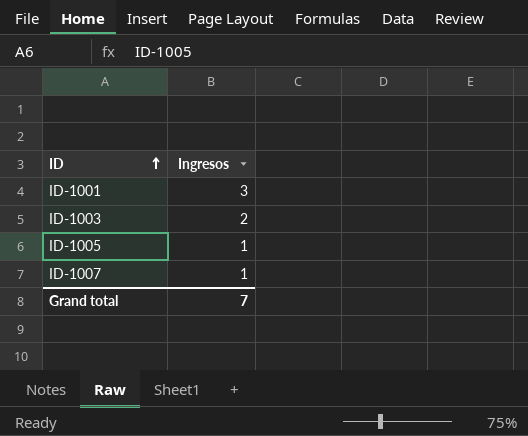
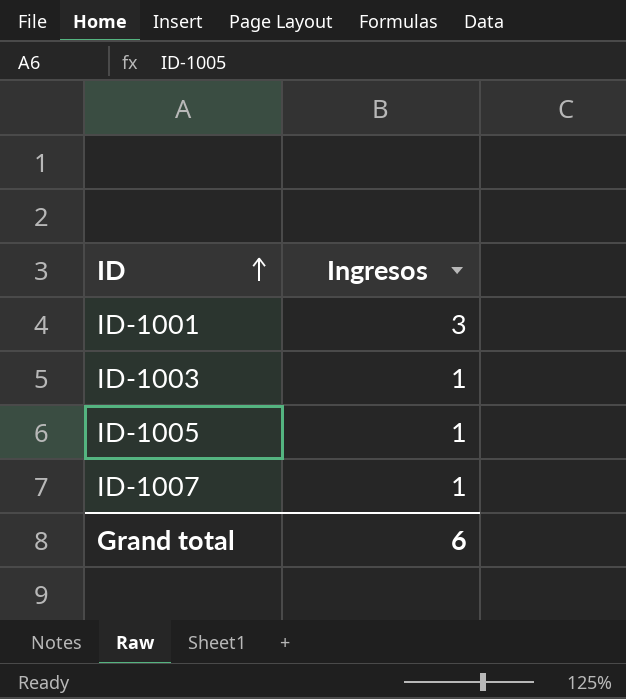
ID-1003 | Ingresos: 2 -> 1
Grand total | Ingresos: 7 -> 6

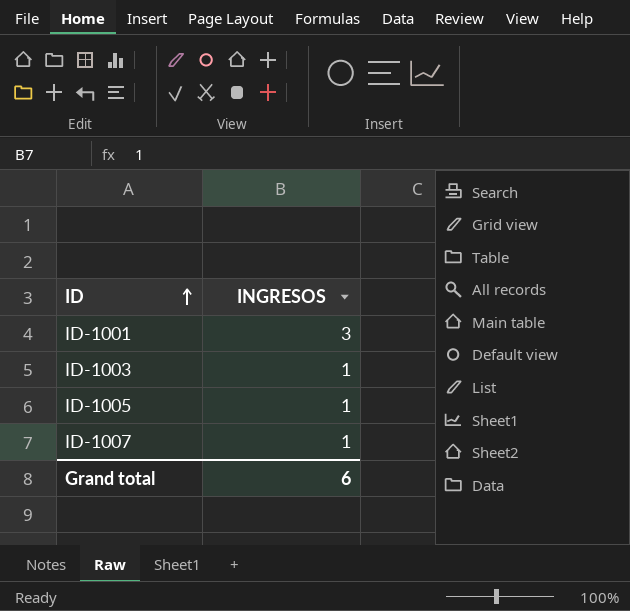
column name: Ingresos -> INGRESOS

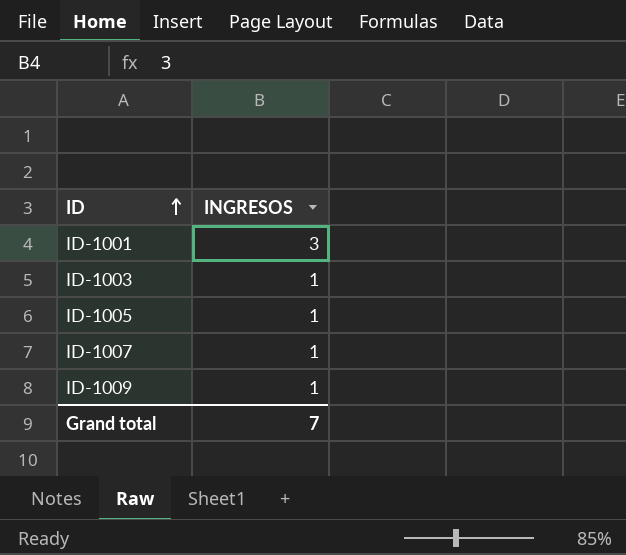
row ID-1009: none -> 1
Grand total | INGRESOS: 6 -> 7

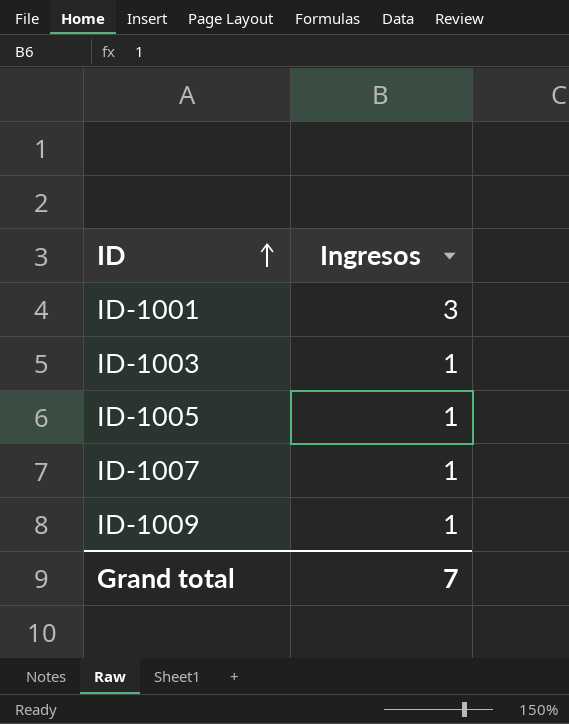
column name: INGRESOS -> Ingresos

